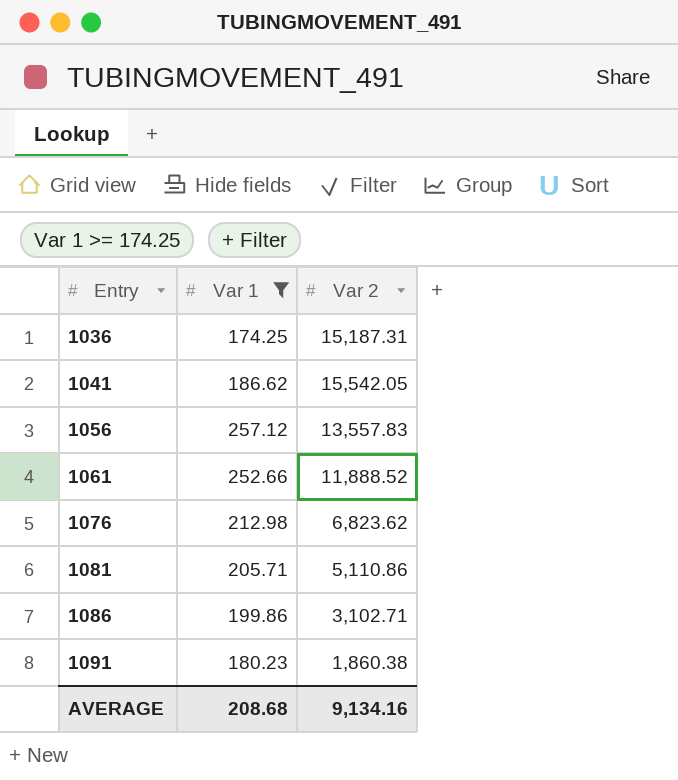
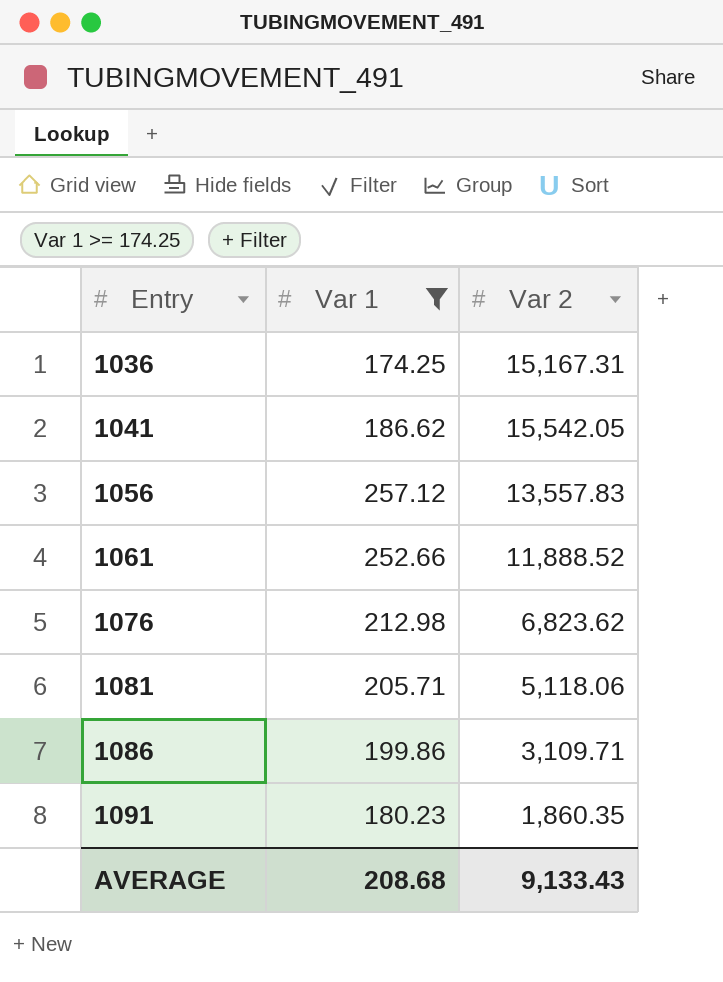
1036 | Var 2: 15,187.31 -> 15,167.31
1081 | Var 2: 5,110.86 -> 5,118.06
1086 | Var 2: 3,102.71 -> 3,109.71
1091 | Var 2: 1,860.38 -> 1,860.35
AVERAGE | Var 2: 9,134.16 -> 9,133.43

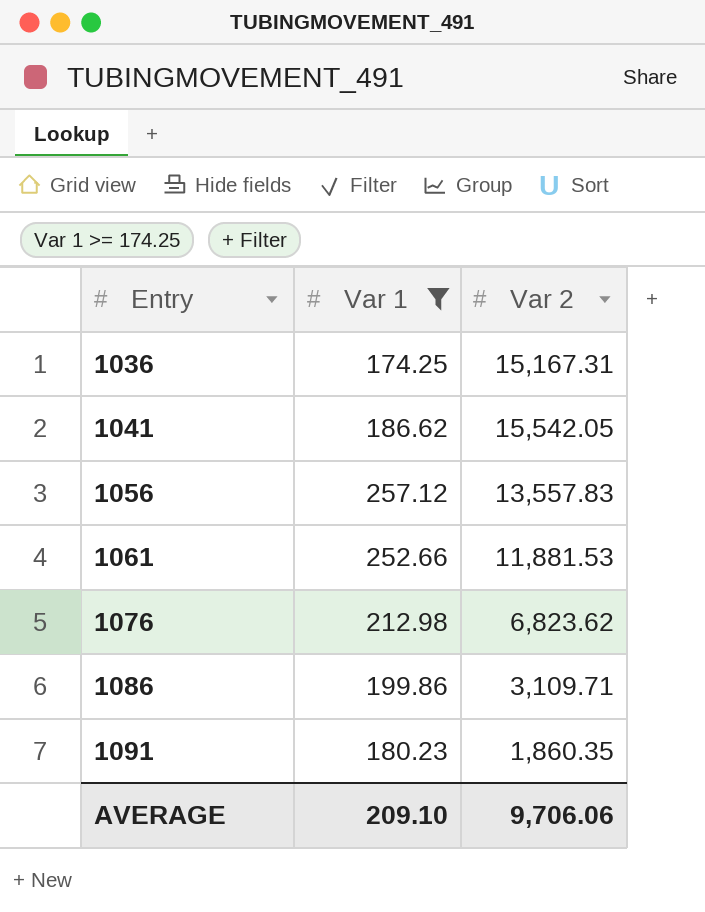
row 1081: 205.71 | 5,118.06 -> none
1061 | Var 2: 11,888.52 -> 11,881.53
AVERAGE | Var 1: 208.68 -> 209.10
AVERAGE | Var 2: 9,133.43 -> 9,706.06

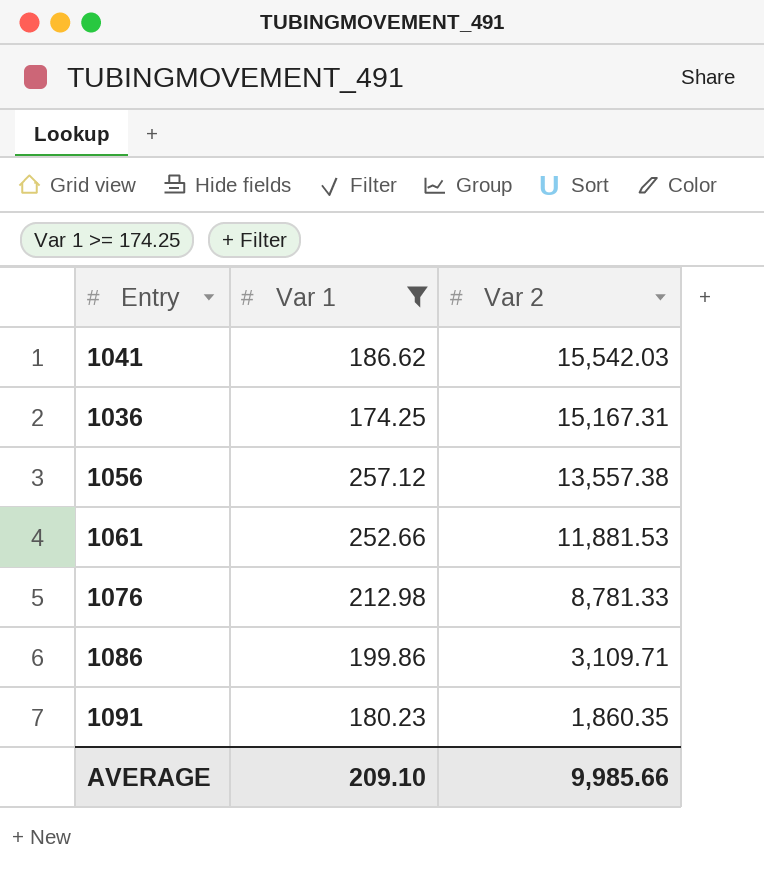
row order: Entry ascending -> Var 2 descending
1041 | Var 2: 15,542.05 -> 15,542.03
1056 | Var 2: 13,557.83 -> 13,557.38
1076 | Var 2: 6,823.62 -> 8,781.33
AVERAGE | Var 2: 9,706.06 -> 9,985.66

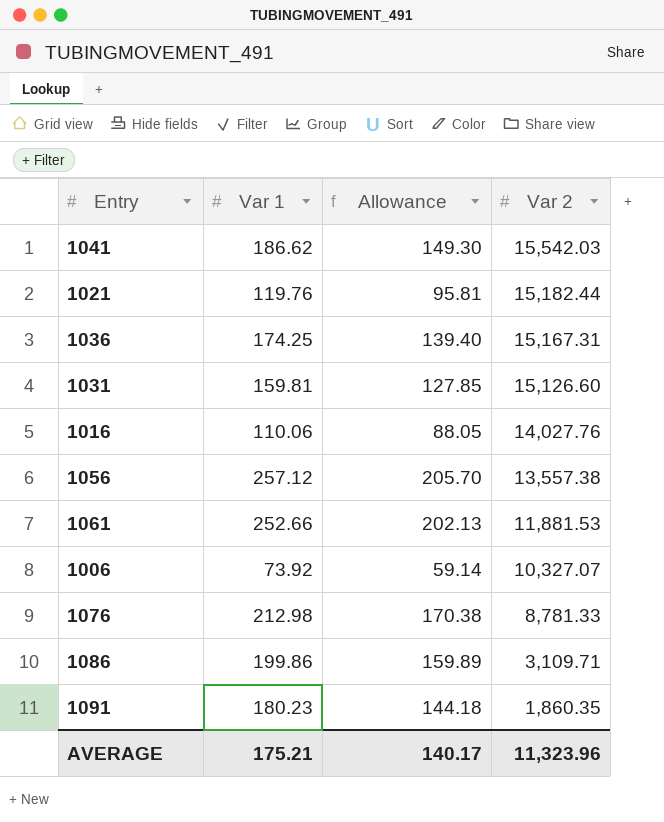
filter: Var 1 >= 174.25 -> none
column Allowance | formula: none -> [Var 1] * 0.8
AVERAGE | Var 1: 209.10 -> 175.21
AVERAGE | Var 2: 9,985.66 -> 11,323.96

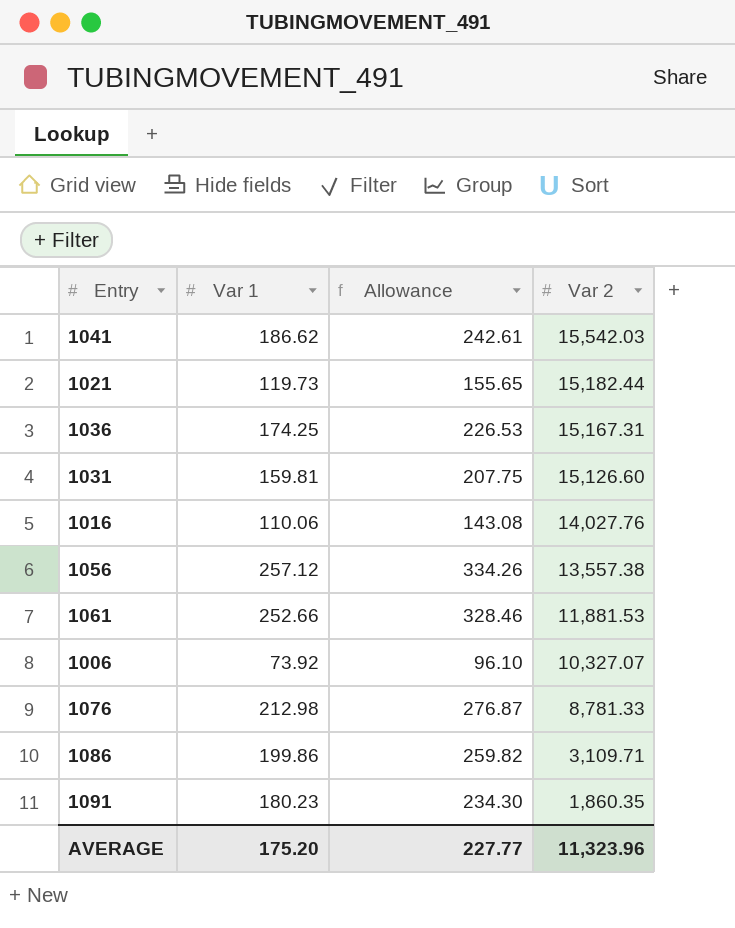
column Allowance | formula: [Var 1] * 0.8 -> [Var 1] * 1.3
1021 | Var 1: 119.76 -> 119.73
AVERAGE | Var 1: 175.21 -> 175.20
AVERAGE | Allowance: 140.17 -> 227.77

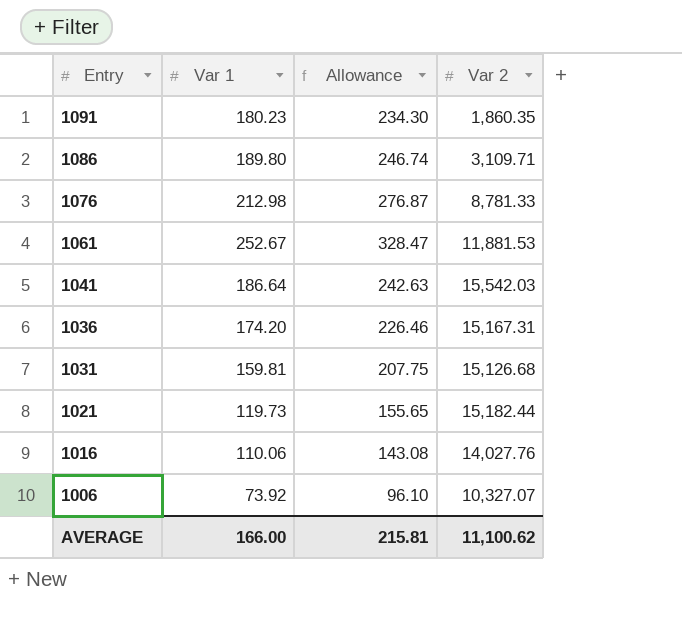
row order: Var 2 descending -> Entry descending
row 1056: 257.12 | 334.26 | 13,557.38 -> none
1086 | Var 1: 199.86 -> 189.80
1086 | Allowance: 259.82 -> 246.74
1061 | Var 1: 252.66 -> 252.67
1061 | Allowance: 328.46 -> 328.47
1041 | Var 1: 186.62 -> 186.64
1041 | Allowance: 242.61 -> 242.63
1036 | Var 1: 174.25 -> 174.20
1036 | Allowance: 226.53 -> 226.46
1031 | Var 2: 15,126.60 -> 15,126.68
AVERAGE | Var 1: 175.20 -> 166.00
AVERAGE | Allowance: 227.77 -> 215.81
AVERAGE | Var 2: 11,323.96 -> 11,100.62

